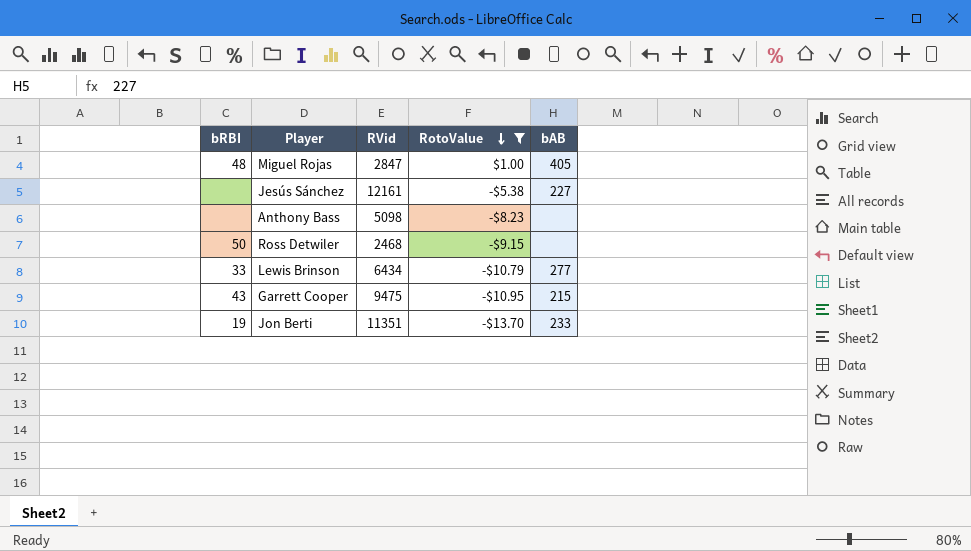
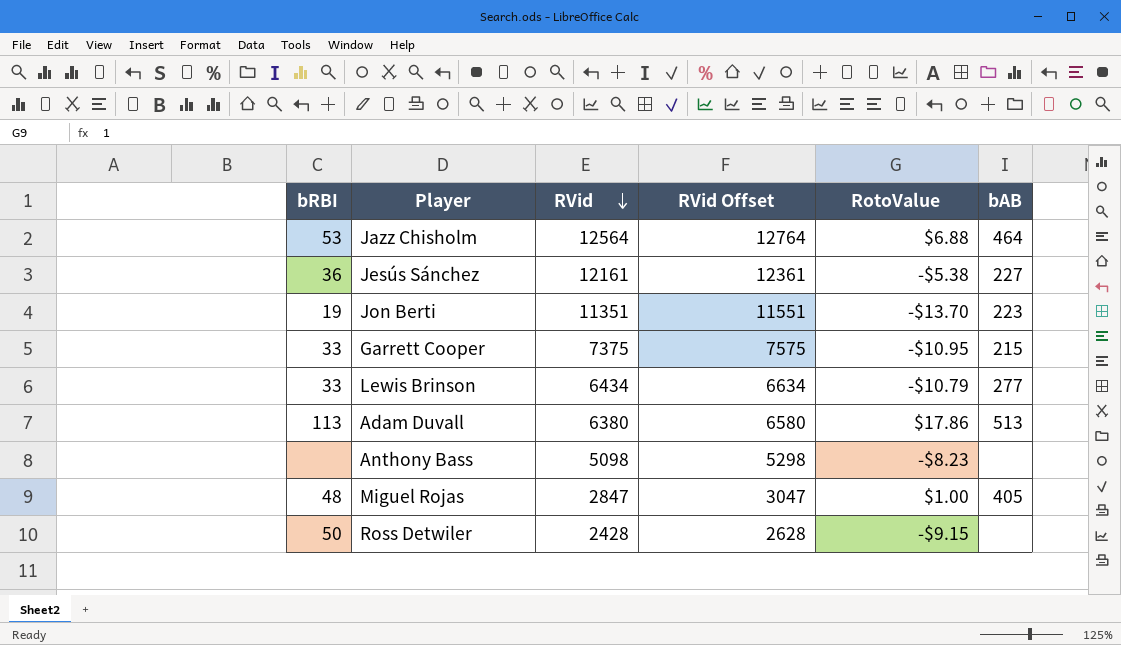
filter: RotoValue <= $1.00 -> none
row order: RotoValue descending -> RVid descending
column RVid Offset | formula: none -> [RVid] + 200
Jesús Sánchez | bRBI: none -> 36
Jon Berti | bAB: 233 -> 223
Garrett Cooper | bRBI: 43 -> 33
Garrett Cooper | RVid: 9475 -> 7375
Ross Detwiler | RVid: 2468 -> 2428

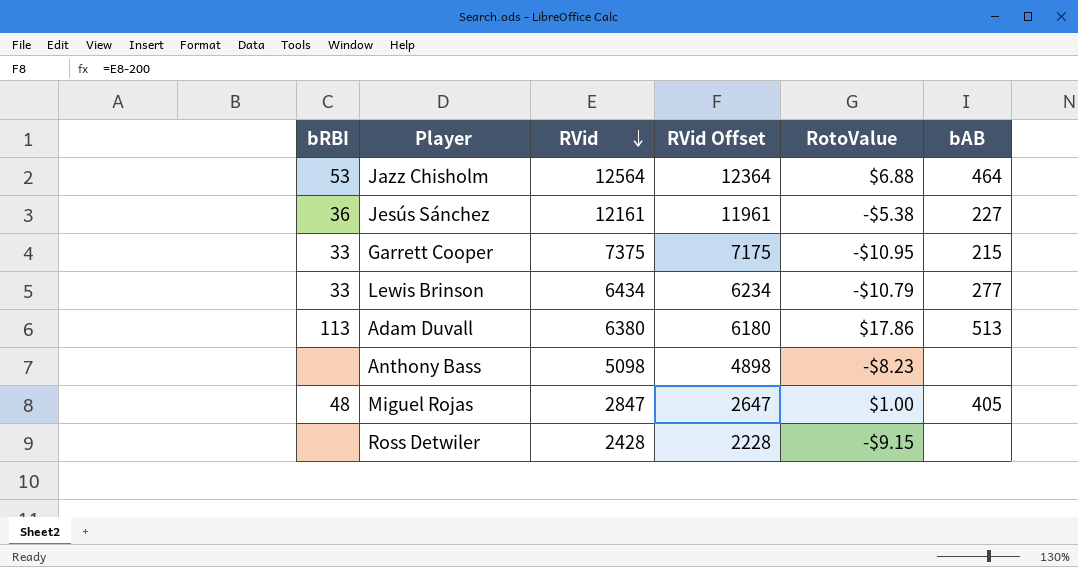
column RVid Offset | formula: [RVid] + 200 -> [RVid] - 200
row Jon Berti: 19 | 11351 | 11551 | -$13.70 | 223 -> none
Ross Detwiler | bRBI: 50 -> none

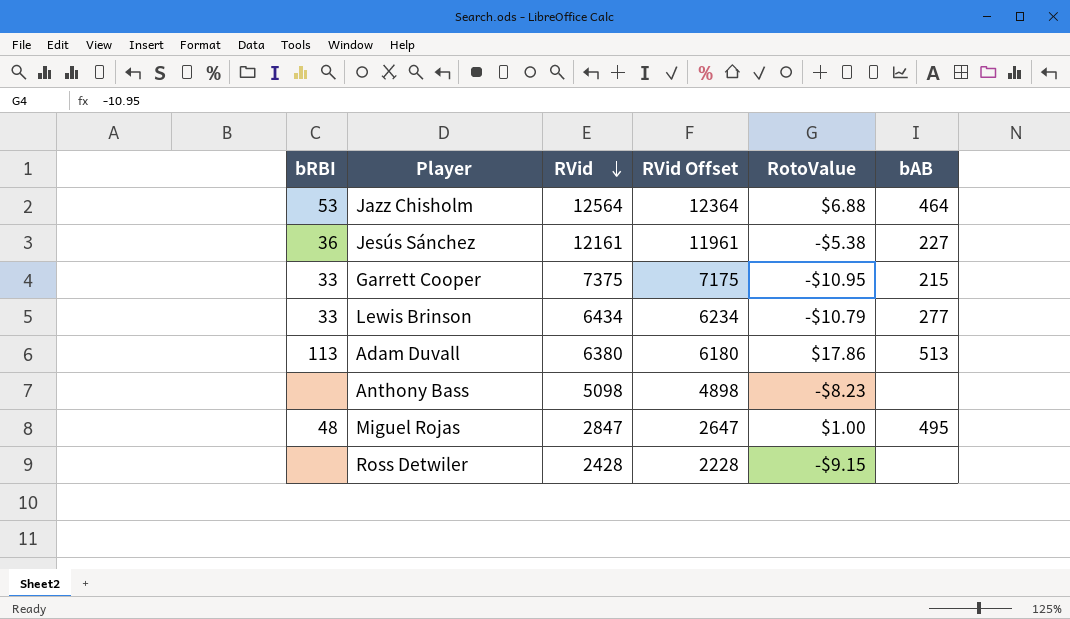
Miguel Rojas | bAB: 405 -> 495

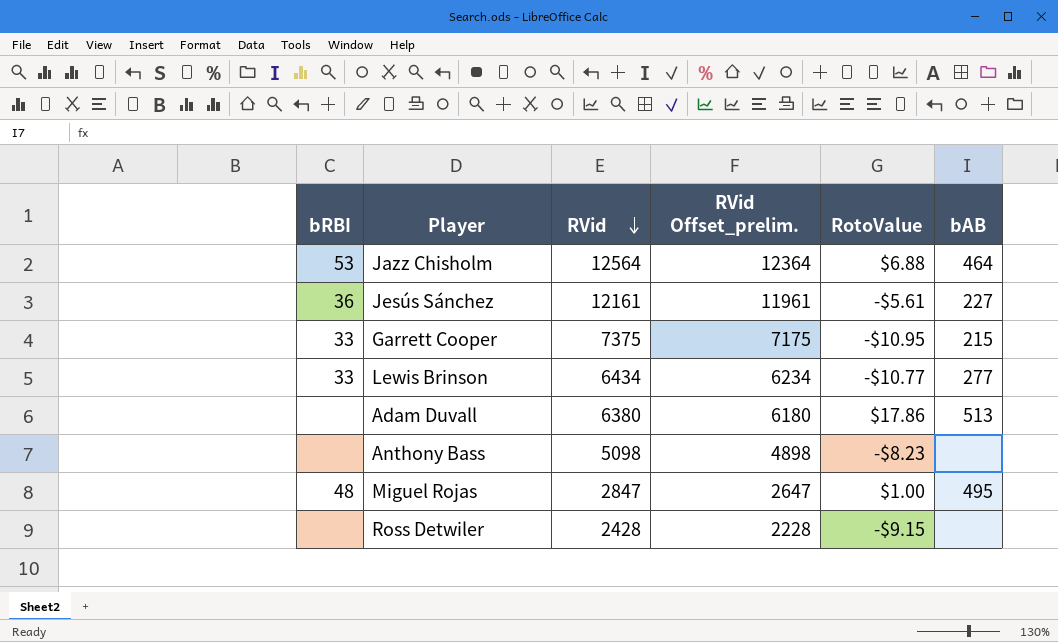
column name: RVid Offset -> RVid Offset_prelim.
Jesús Sánchez | RotoValue: -$5.38 -> -$5.61
Lewis Brinson | RotoValue: -$10.79 -> -$10.77
Adam Duvall | bRBI: 113 -> none

